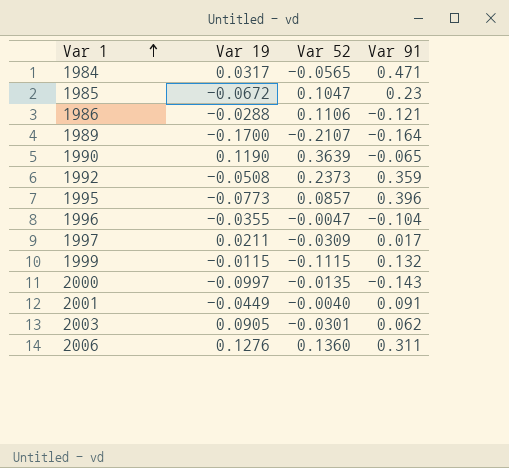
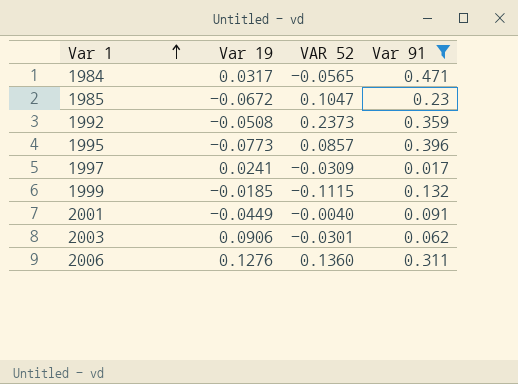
filter: none -> Var 91 >= 0.017
column name: Var 52 -> VAR 52
1997 | Var 19: 0.0211 -> 0.0241
1999 | Var 19: -0.0115 -> -0.0185
2003 | Var 19: 0.0905 -> 0.0906

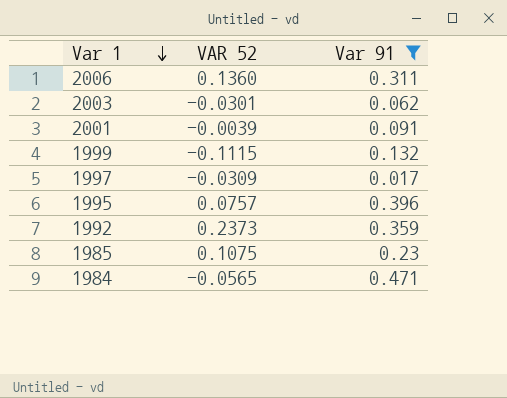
row order: Var 1 ascending -> Var 1 descending
column Var 19 | position: 2 -> none
2001 | VAR 52: -0.0040 -> -0.0039
1995 | VAR 52: 0.0857 -> 0.0757
1985 | VAR 52: 0.1047 -> 0.1075

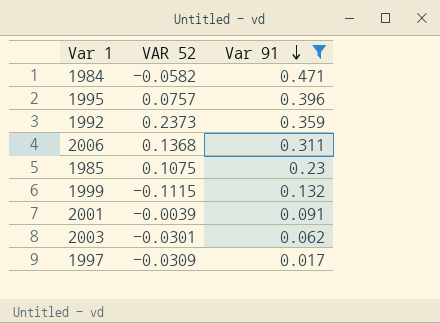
row order: Var 1 descending -> Var 91 descending
1984 | VAR 52: -0.0565 -> -0.0582
2006 | VAR 52: 0.1360 -> 0.1368

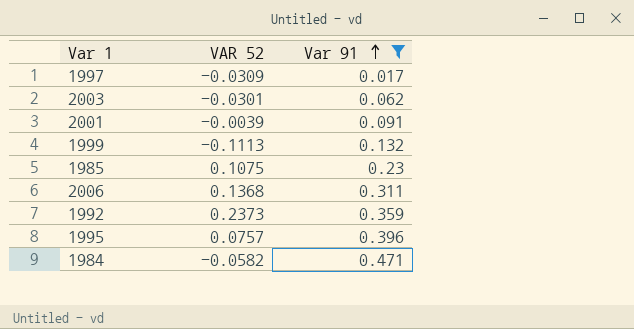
row order: Var 91 descending -> Var 91 ascending
1999 | VAR 52: -0.1115 -> -0.1113

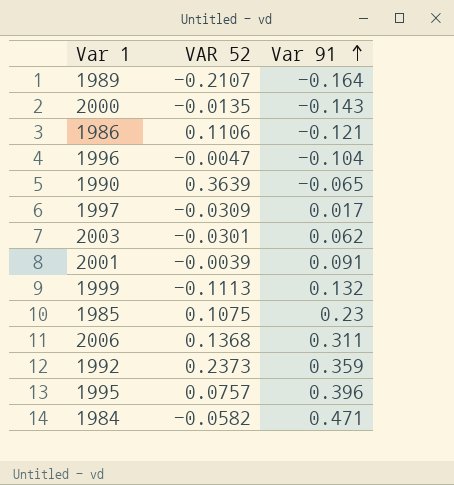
filter: Var 91 >= 0.017 -> none

